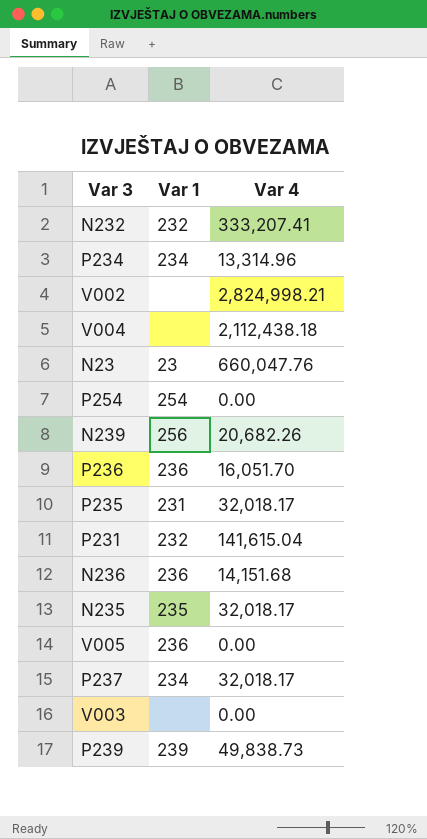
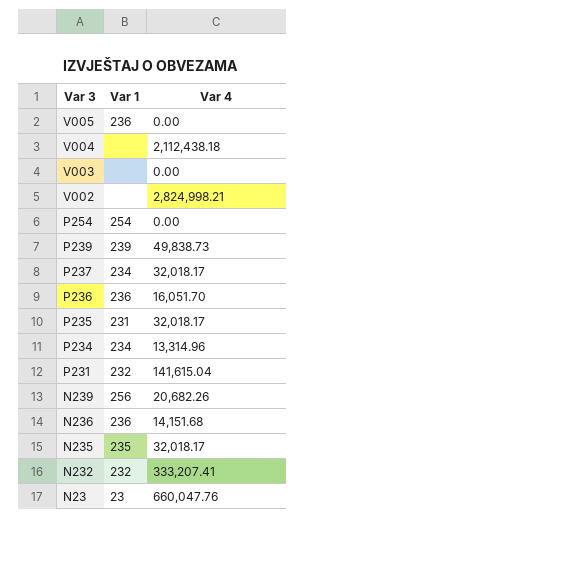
row order: none -> Var 3 descending

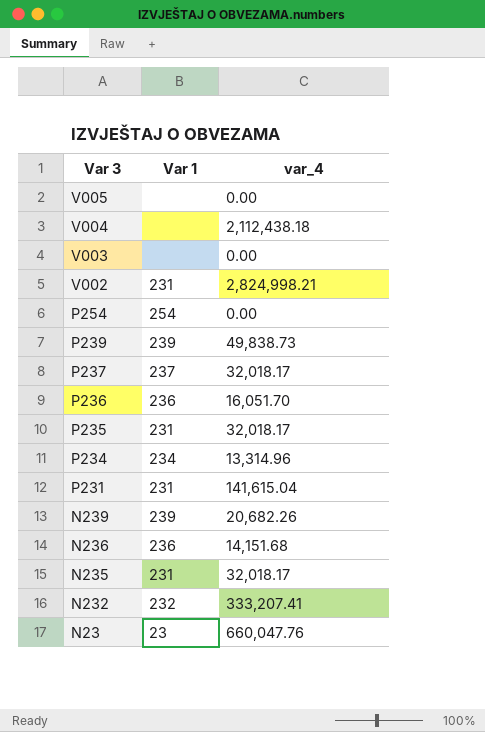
column name: Var 4 -> var_4
V005 | Var 1: 236 -> none
V002 | Var 1: none -> 231
P237 | Var 1: 234 -> 237
P231 | Var 1: 232 -> 231
N239 | Var 1: 256 -> 239
N235 | Var 1: 235 -> 231

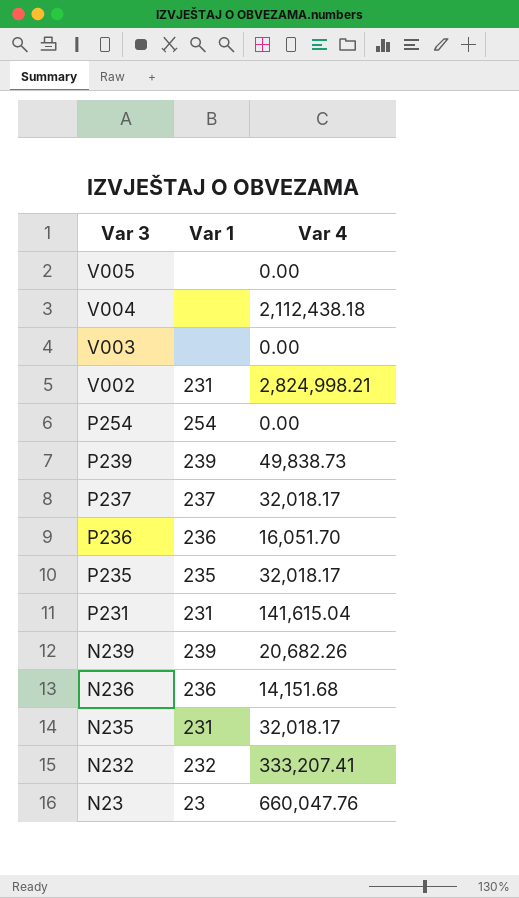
column name: var_4 -> Var 4
row P234: 234 | 13,314.96 -> none
P235 | Var 1: 231 -> 235

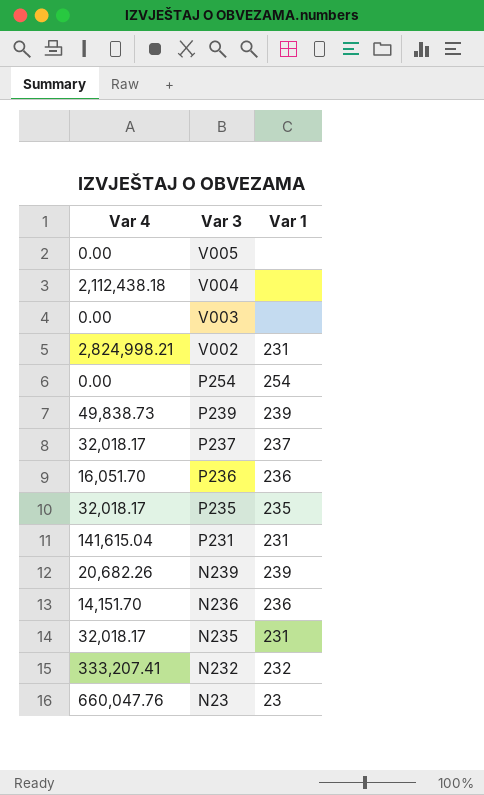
column Var 4 | position: 3 -> 1
N236 | Var 4: 14,151.68 -> 14,151.70

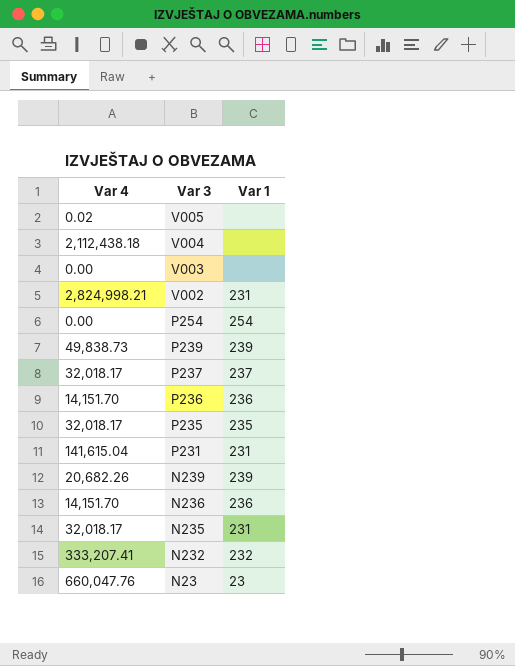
V005 | Var 4: 0.00 -> 0.02
P236 | Var 4: 16,051.70 -> 14,151.70

